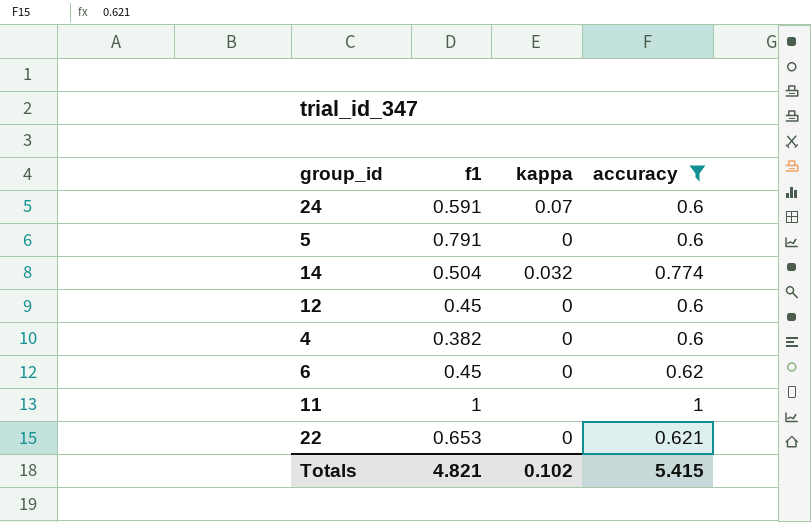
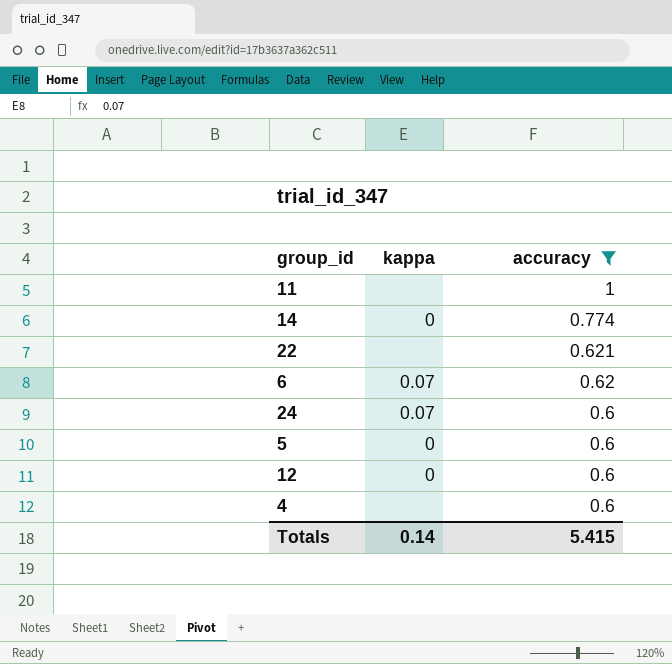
row order: none -> accuracy descending
column f1 | position: 2 -> none
14 | kappa: 0.032 -> 0
22 | kappa: 0 -> none
6 | kappa: 0 -> 0.07
4 | kappa: 0 -> none
Totals | kappa: 0.102 -> 0.14

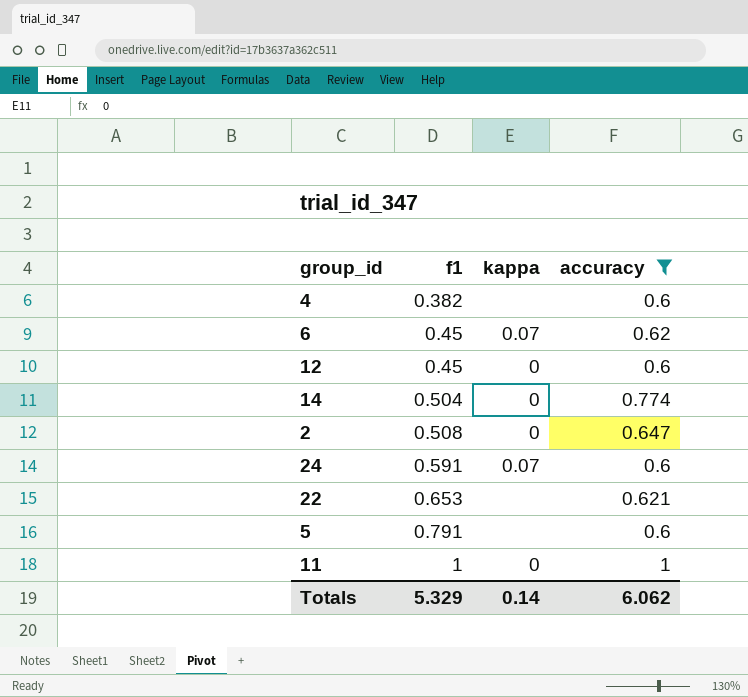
row order: accuracy descending -> f1 ascending
column f1 | position: none -> 2
row 2: none -> 0.508 | 0 | 0.647
5 | kappa: 0 -> none
11 | kappa: none -> 0
Totals | accuracy: 5.415 -> 6.062

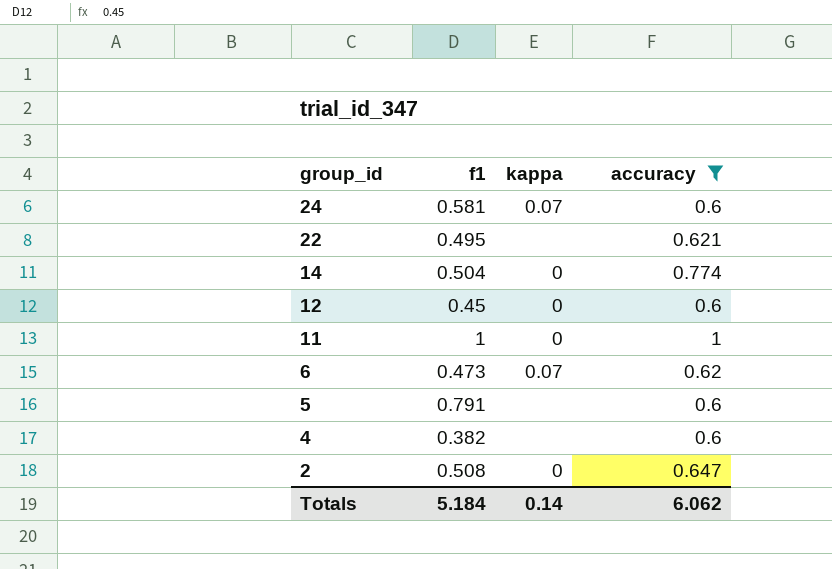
row order: f1 ascending -> group_id descending
24 | f1: 0.591 -> 0.581
22 | f1: 0.653 -> 0.495
6 | f1: 0.45 -> 0.473
Totals | f1: 5.329 -> 5.184

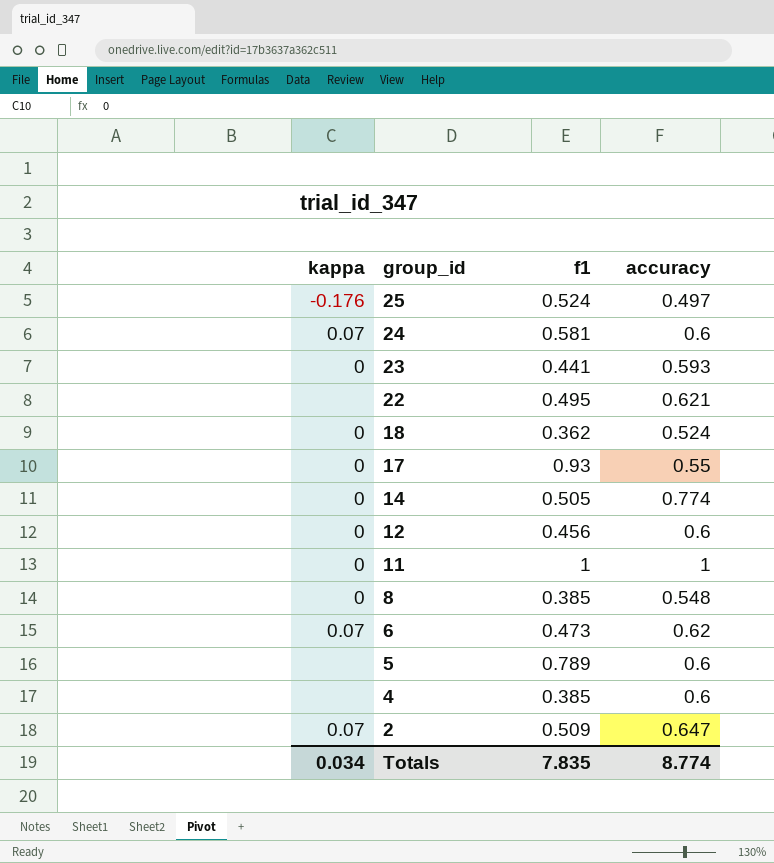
filter: accuracy >= 0.6 -> none
column kappa | position: 3 -> 1
14 | f1: 0.504 -> 0.505
12 | f1: 0.45 -> 0.456
5 | f1: 0.791 -> 0.789
4 | f1: 0.382 -> 0.385
2 | kappa: 0 -> 0.07
2 | f1: 0.508 -> 0.509
Totals | kappa: 0.14 -> 0.034
Totals | f1: 5.184 -> 7.835
Totals | accuracy: 6.062 -> 8.774

